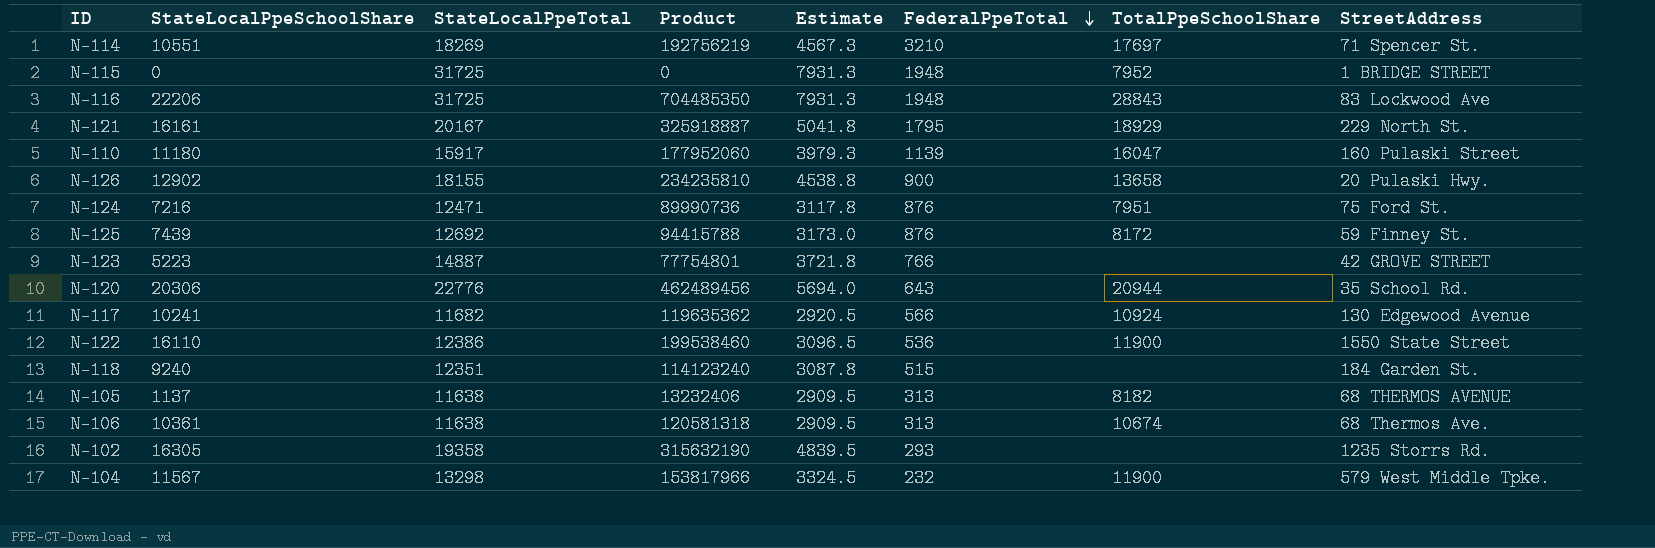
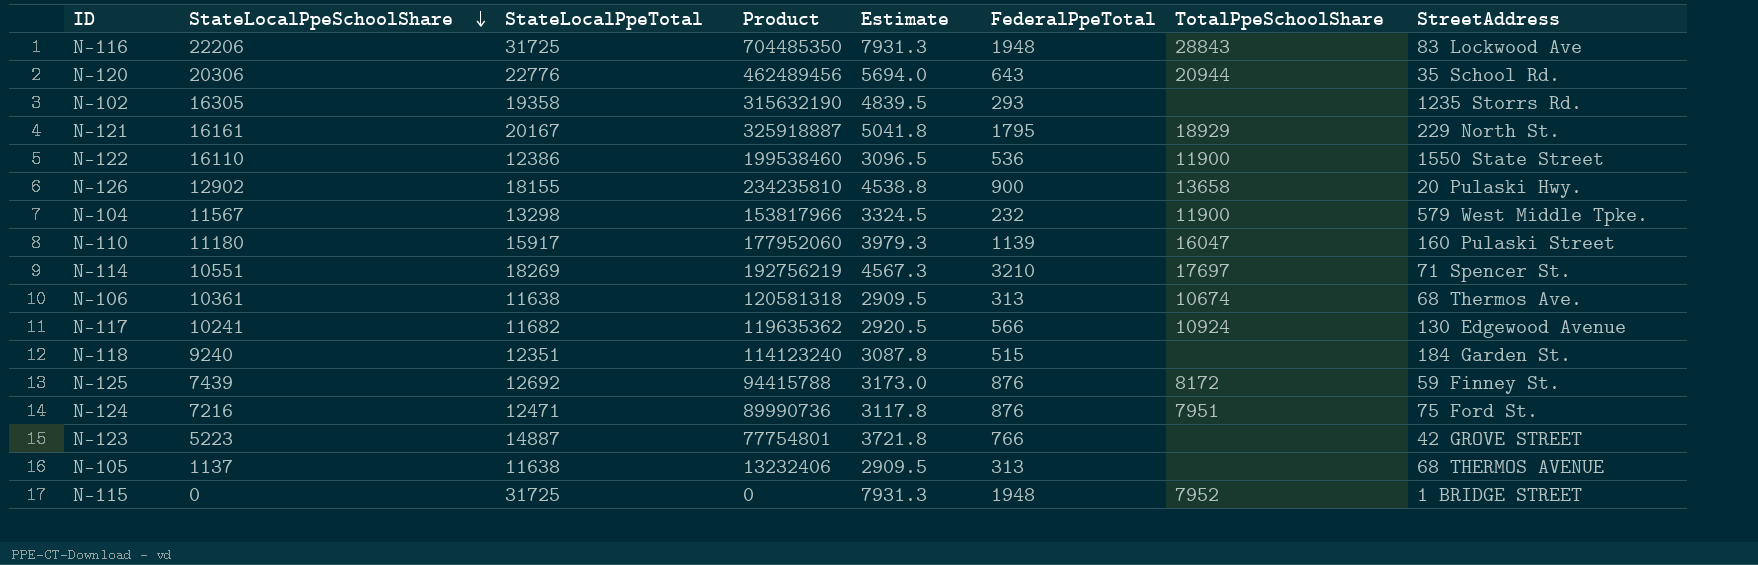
row order: FederalPpeTotal descending -> StateLocalPpeSchoolShare descending
N-105 | TotalPpeSchoolShare: 8182 -> none

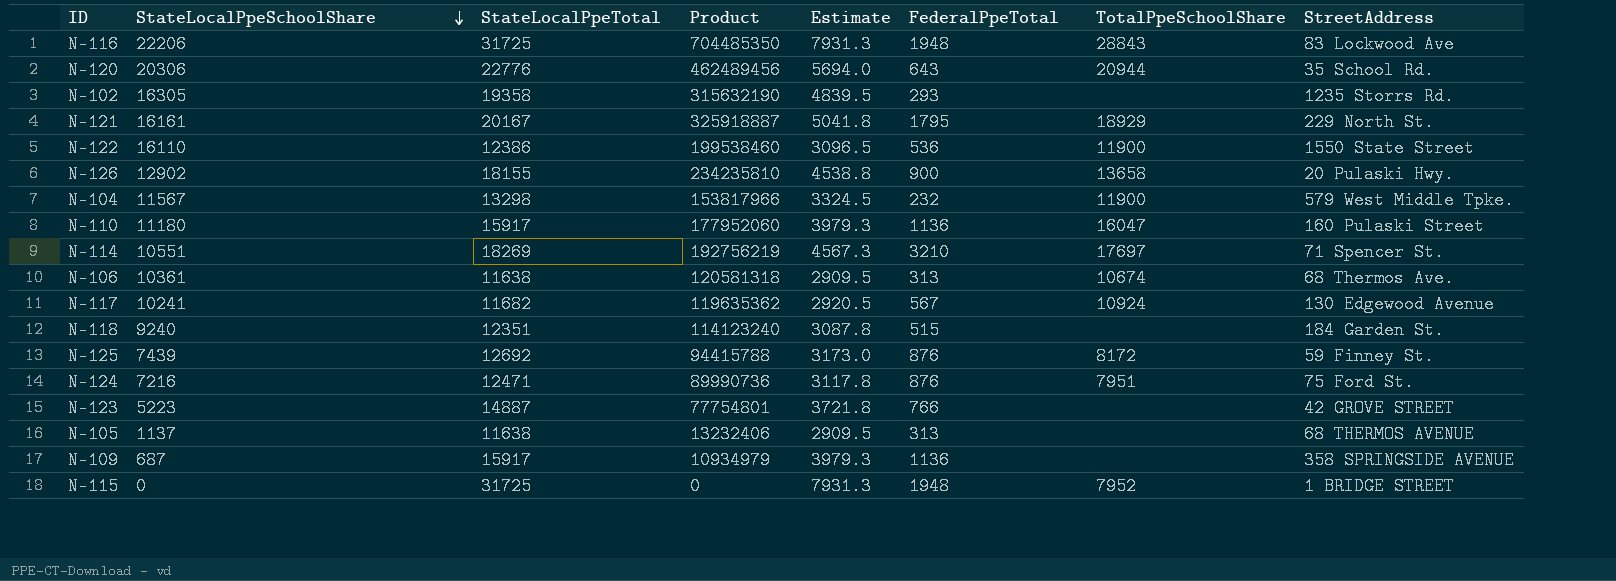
N-110 | FederalPpeTotal: 1139 -> 1136
N-117 | FederalPpeTotal: 566 -> 567
row N-109: none -> 687 | 15917 | 10934979 | 3979.3 | 1136 | none | 358 SPRINGSIDE AVENUE

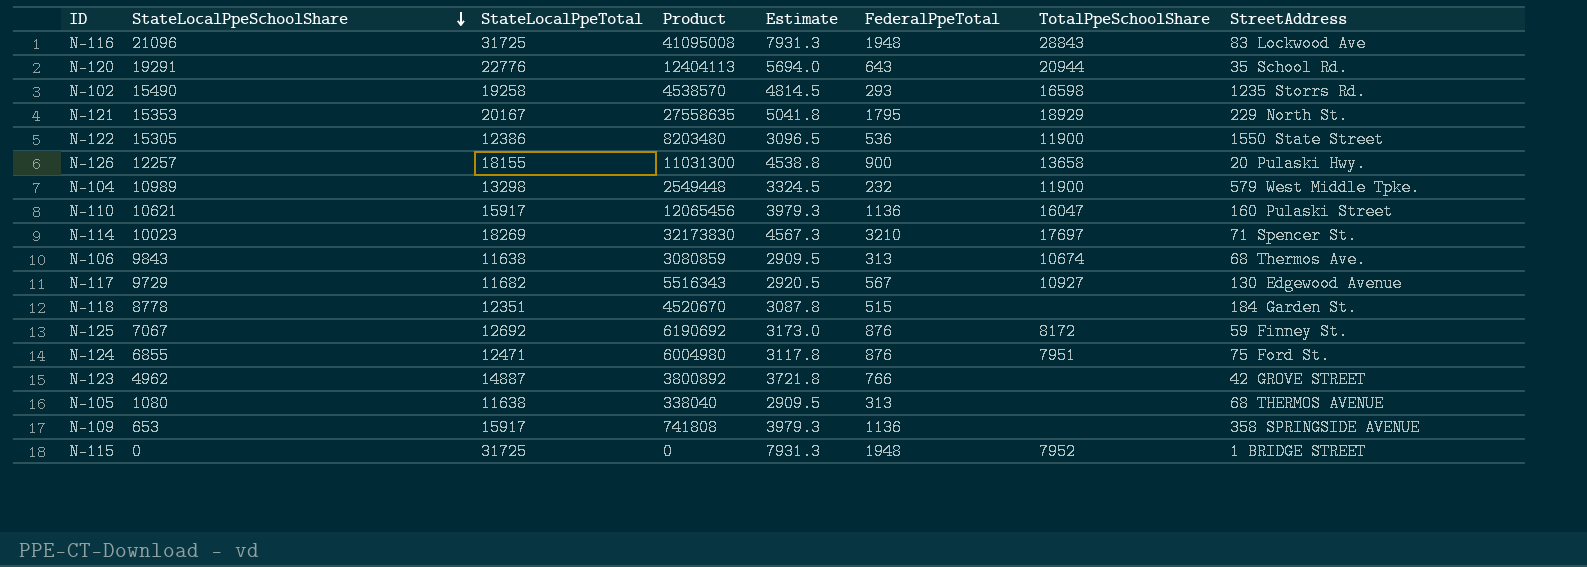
column Product | formula: [StateLocalPpeSchoolShare] * [StateLocalPpeTotal] -> [StateLocalPpeSchoolShare] * [FederalPpeTotal]
N-116 | StateLocalPpeSchoolShare: 22206 -> 21096
N-120 | StateLocalPpeSchoolShare: 20306 -> 19291
N-102 | StateLocalPpeSchoolShare: 16305 -> 15490
N-102 | StateLocalPpeTotal: 19358 -> 19258
N-102 | Estimate: 4839.5 -> 4814.5
N-102 | TotalPpeSchoolShare: none -> 16598
N-121 | StateLocalPpeSchoolShare: 16161 -> 15353
N-122 | StateLocalPpeSchoolShare: 16110 -> 15305
N-126 | StateLocalPpeSchoolShare: 12902 -> 12257
N-104 | StateLocalPpeSchoolShare: 11567 -> 10989
N-110 | StateLocalPpeSchoolShare: 11180 -> 10621
N-114 | StateLocalPpeSchoolShare: 10551 -> 10023
N-106 | StateLocalPpeSchoolShare: 10361 -> 9843
N-117 | StateLocalPpeSchoolShare: 10241 -> 9729
N-117 | TotalPpeSchoolShare: 10924 -> 10927
N-118 | StateLocalPpeSchoolShare: 9240 -> 8778
N-125 | StateLocalPpeSchoolShare: 7439 -> 7067
N-124 | StateLocalPpeSchoolShare: 7216 -> 6855
N-123 | StateLocalPpeSchoolShare: 5223 -> 4962
N-105 | StateLocalPpeSchoolShare: 1137 -> 1080
N-109 | StateLocalPpeSchoolShare: 687 -> 653

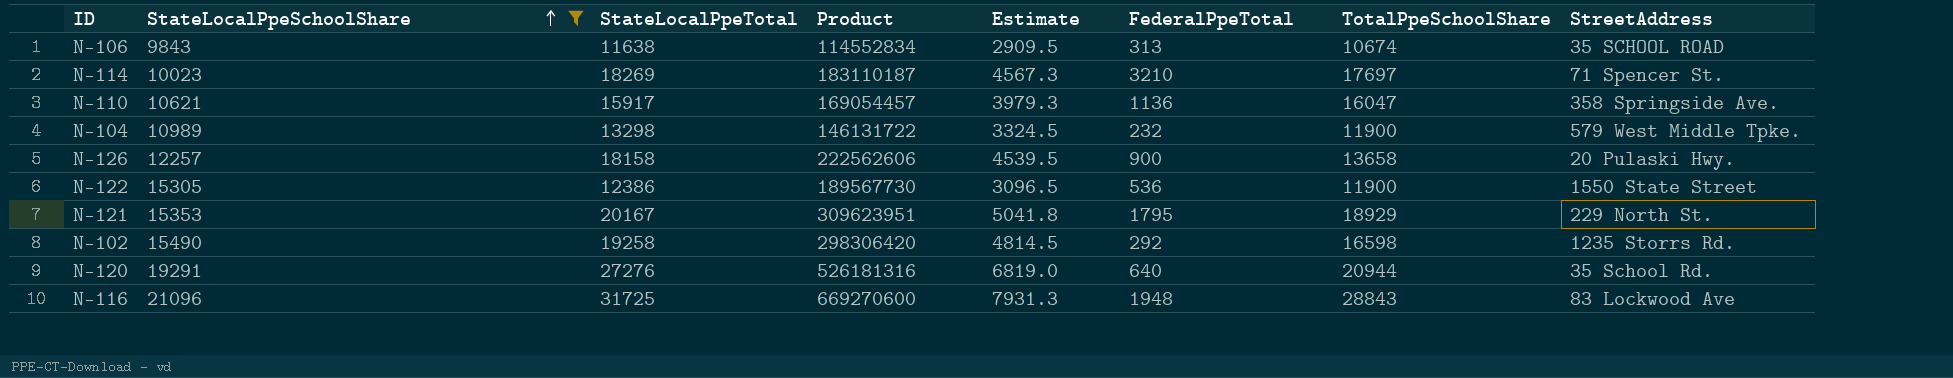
filter: none -> StateLocalPpeSchoolShare >= 9843
row order: StateLocalPpeSchoolShare descending -> StateLocalPpeSchoolShare ascending
column Product | formula: [StateLocalPpeSchoolShare] * [FederalPpeTotal] -> [StateLocalPpeSchoolShare] * [StateLocalPpeTotal]
N-106 | StreetAddress: 68 Thermos Ave. -> 35 SCHOOL ROAD
N-110 | StreetAddress: 160 Pulaski Street -> 358 Springside Ave.
N-126 | StateLocalPpeTotal: 18155 -> 18158
N-126 | Estimate: 4538.8 -> 4539.5
N-102 | FederalPpeTotal: 293 -> 292
N-120 | StateLocalPpeTotal: 22776 -> 27276
N-120 | Estimate: 5694.0 -> 6819.0
N-120 | FederalPpeTotal: 643 -> 640

